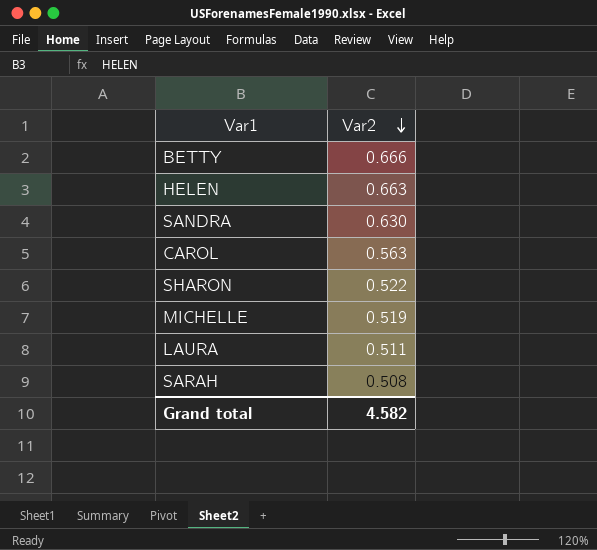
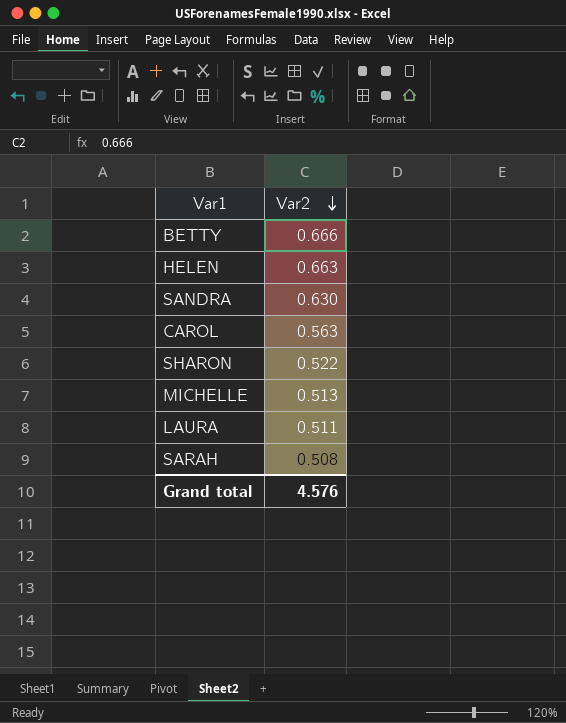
MICHELLE | Var2: 0.519 -> 0.513
Grand total | Var2: 4.582 -> 4.576

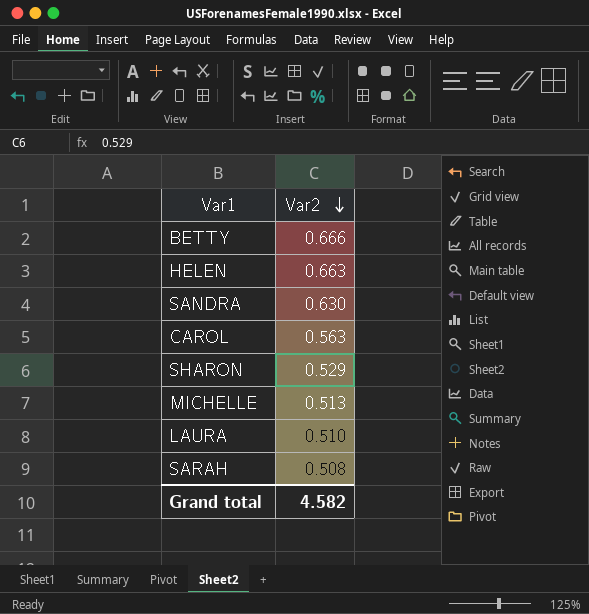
SHARON | Var2: 0.522 -> 0.529
LAURA | Var2: 0.511 -> 0.510
Grand total | Var2: 4.576 -> 4.582

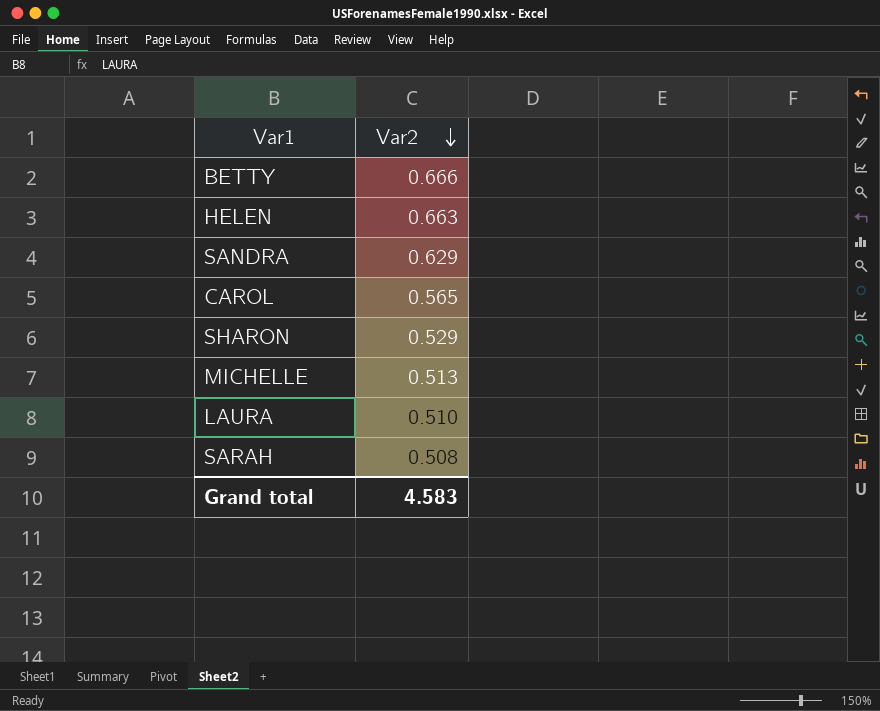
SANDRA | Var2: 0.630 -> 0.629
CAROL | Var2: 0.563 -> 0.565
Grand total | Var2: 4.582 -> 4.583

